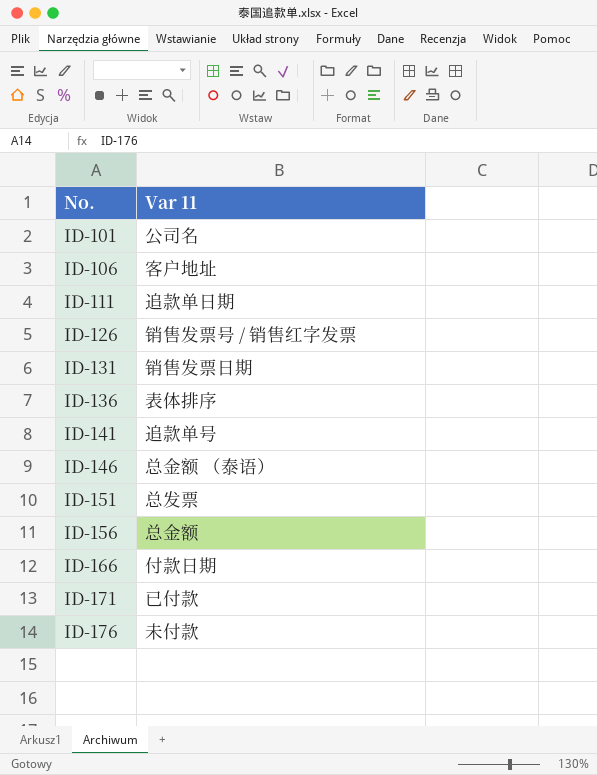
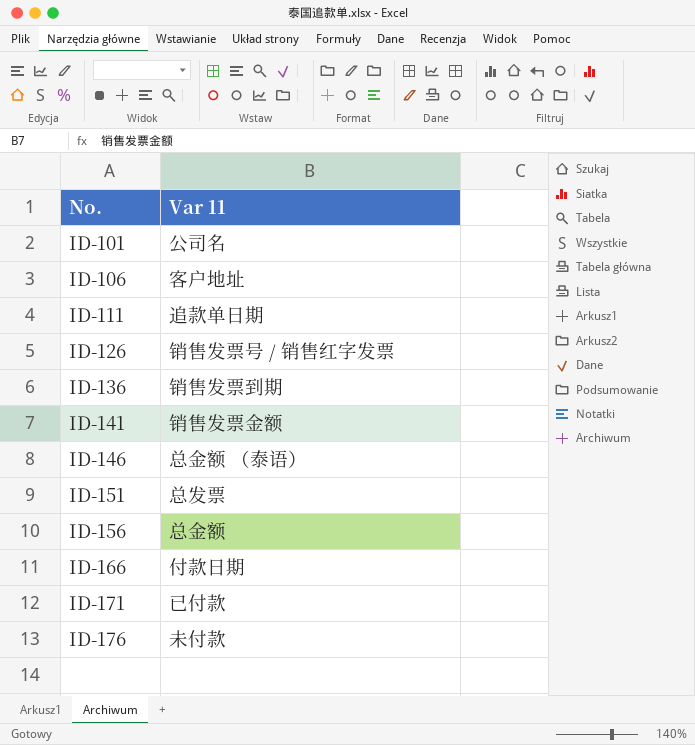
row ID-131: 销售发票日期 -> none
ID-136 | Var 11: 表体排序 -> 销售发票到期
ID-141 | Var 11: 追款单号 -> 销售发票金额

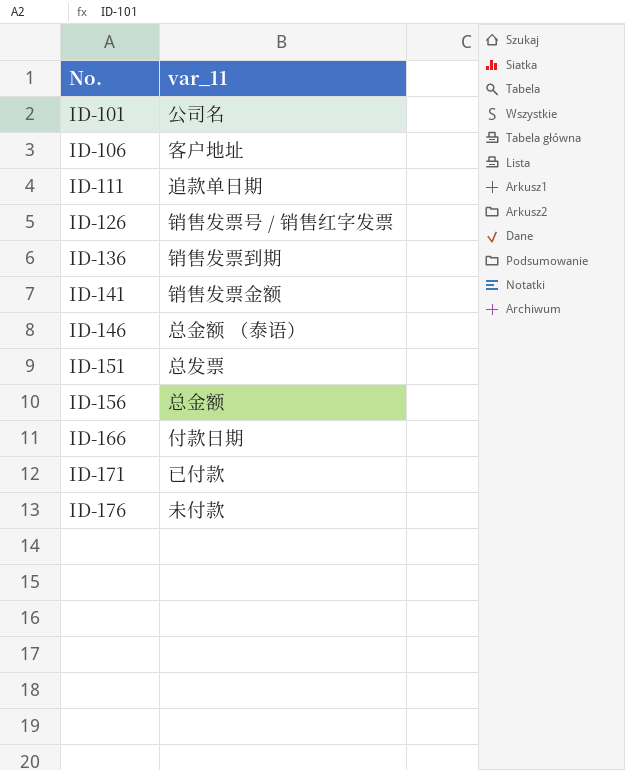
column name: Var 11 -> var_11

